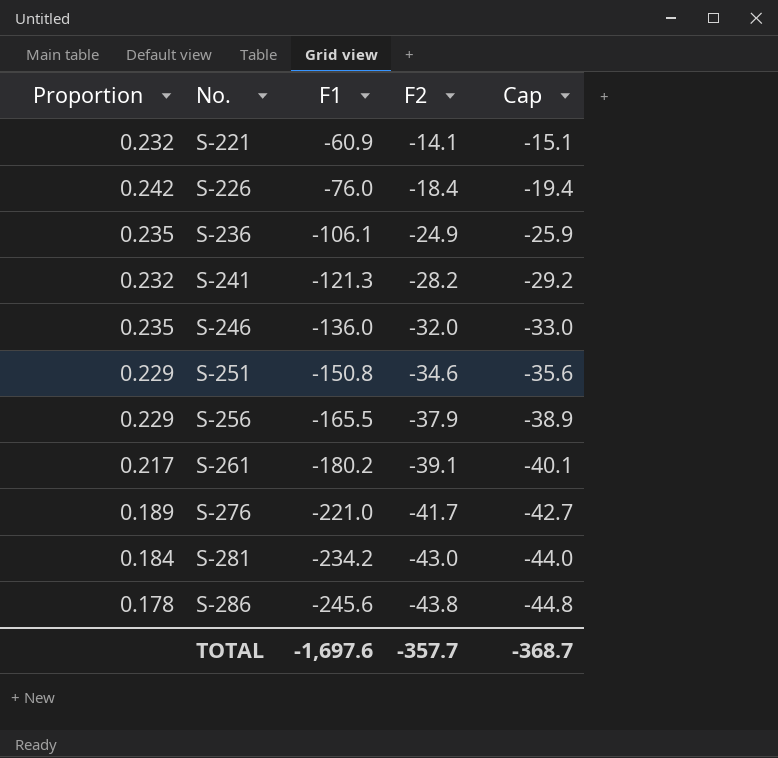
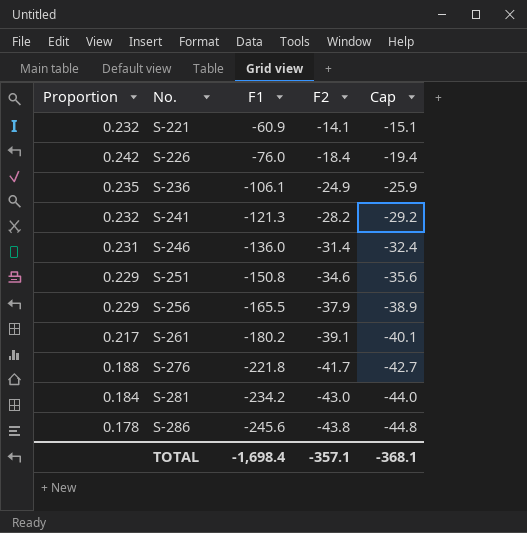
S-246 | Proportion: 0.235 -> 0.231
S-246 | F2: -32.0 -> -31.4
S-246 | Cap: -33.0 -> -32.4
S-276 | Proportion: 0.189 -> 0.188
S-276 | F1: -221.0 -> -221.8
TOTAL | F1: -1,697.6 -> -1,698.4
TOTAL | F2: -357.7 -> -357.1
TOTAL | Cap: -368.7 -> -368.1

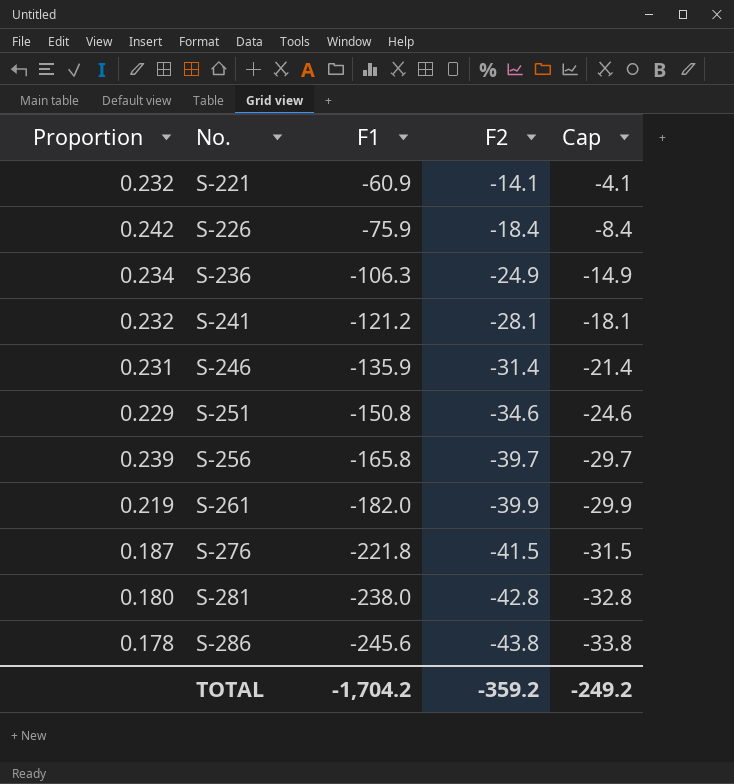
column Cap | formula: [F2] - 1 -> [F2] + 10
S-226 | F1: -76.0 -> -75.9
S-236 | Proportion: 0.235 -> 0.234
S-236 | F1: -106.1 -> -106.3
S-241 | F1: -121.3 -> -121.2
S-241 | F2: -28.2 -> -28.1
S-246 | F1: -136.0 -> -135.9
S-256 | Proportion: 0.229 -> 0.239
S-256 | F1: -165.5 -> -165.8
S-256 | F2: -37.9 -> -39.7
S-261 | Proportion: 0.217 -> 0.219
S-261 | F1: -180.2 -> -182.0
S-261 | F2: -39.1 -> -39.9
S-276 | Proportion: 0.188 -> 0.187
S-276 | F2: -41.7 -> -41.5
S-281 | Proportion: 0.184 -> 0.180
S-281 | F1: -234.2 -> -238.0
S-281 | F2: -43.0 -> -42.8
TOTAL | F1: -1,698.4 -> -1,704.2
TOTAL | F2: -357.1 -> -359.2
TOTAL | Cap: -368.1 -> -249.2

